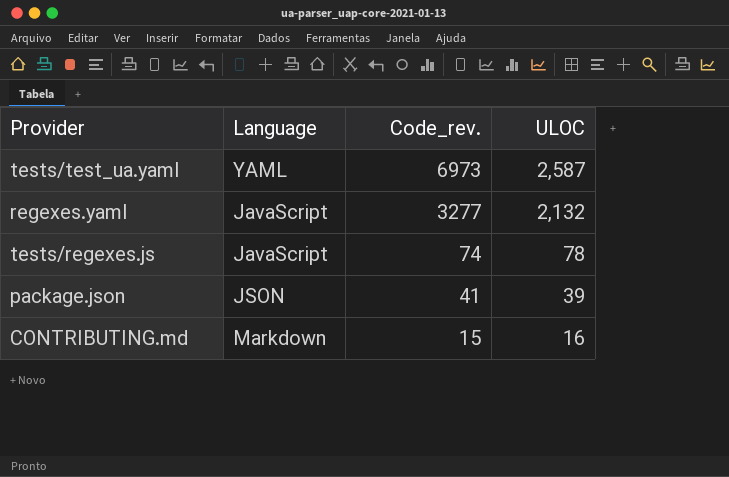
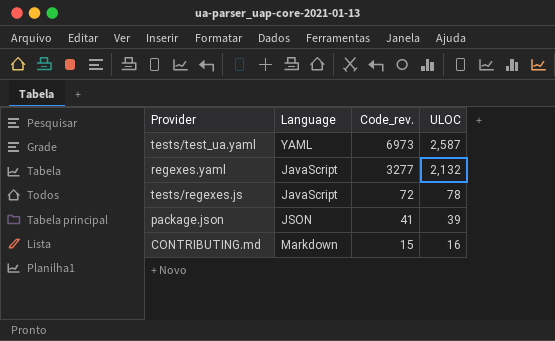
tests/regexes.js | Code_rev.: 74 -> 72

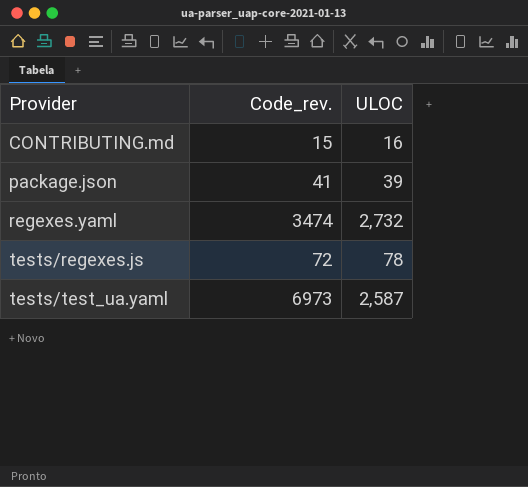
row order: Code_rev. descending -> Provider ascending
column Language | position: 2 -> none
regexes.yaml | Code_rev.: 3277 -> 3474
regexes.yaml | ULOC: 2,132 -> 2,732

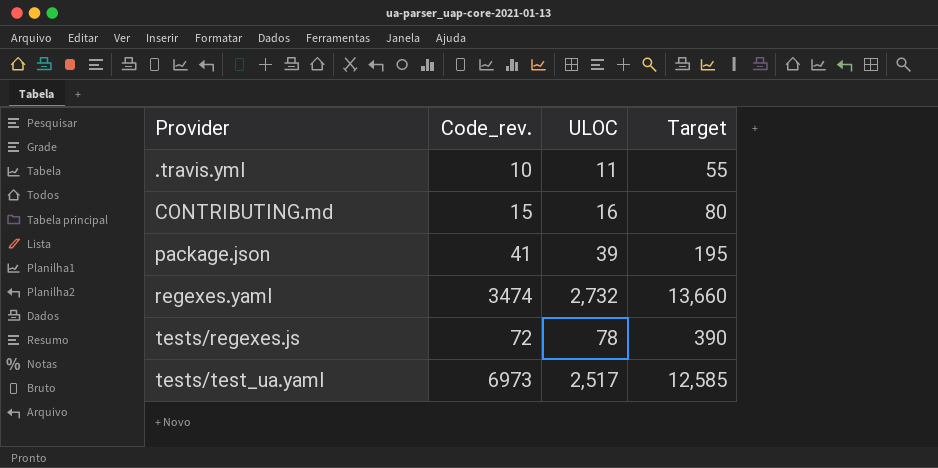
column Target | formula: none -> [ULOC] * 5
row .travis.yml: none -> 10 | 11 | 55
tests/test_ua.yaml | ULOC: 2,587 -> 2,517

